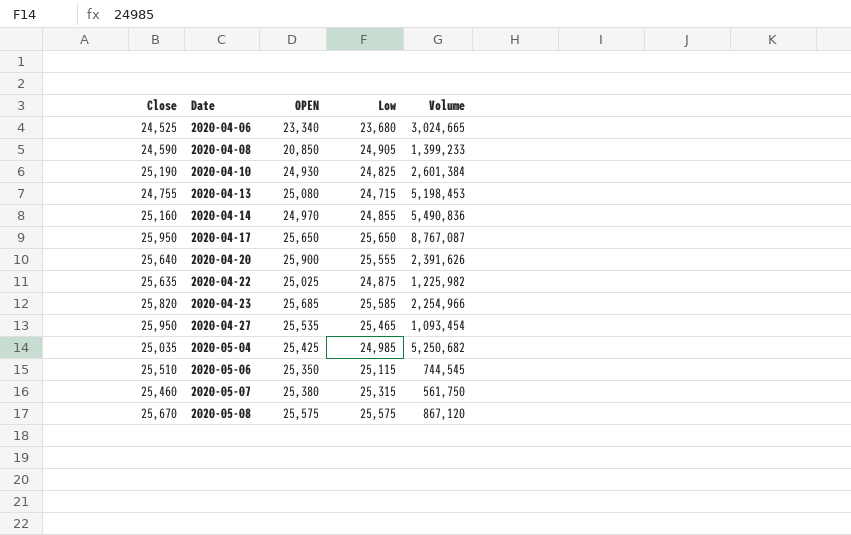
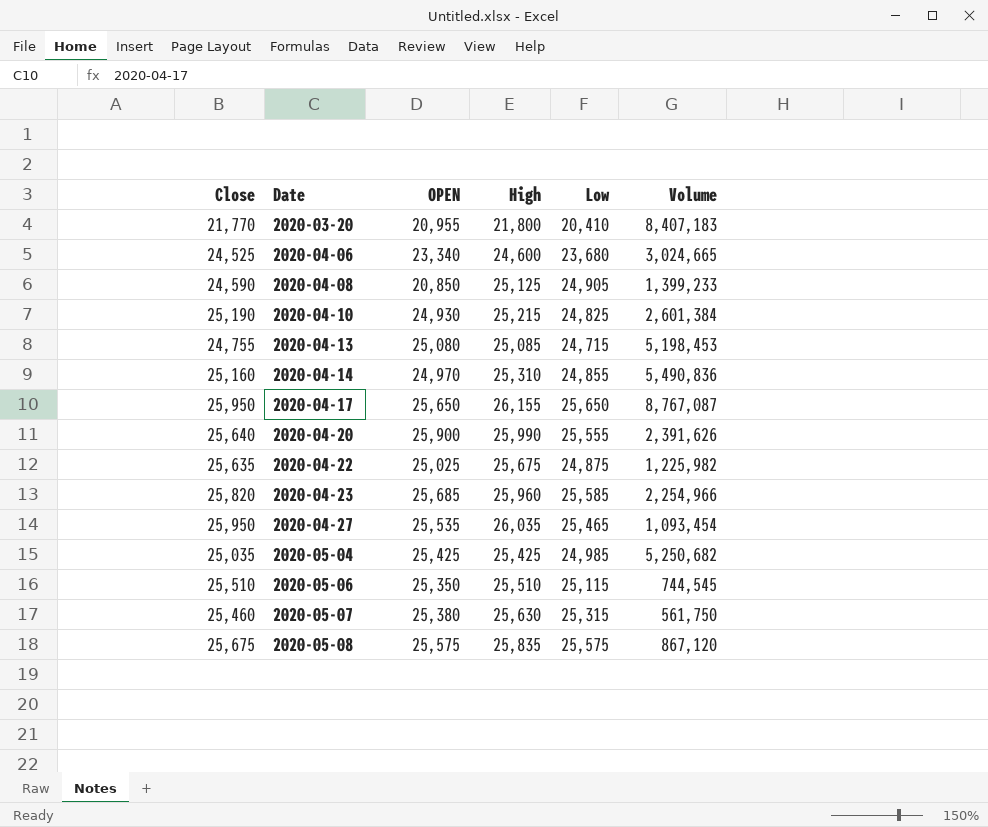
column High | position: none -> 4
row 2020-03-20: none -> 21,770 | 20,955 | 21,800 | 20,410 | 8,407,183
2020-05-08 | Close: 25,670 -> 25,675

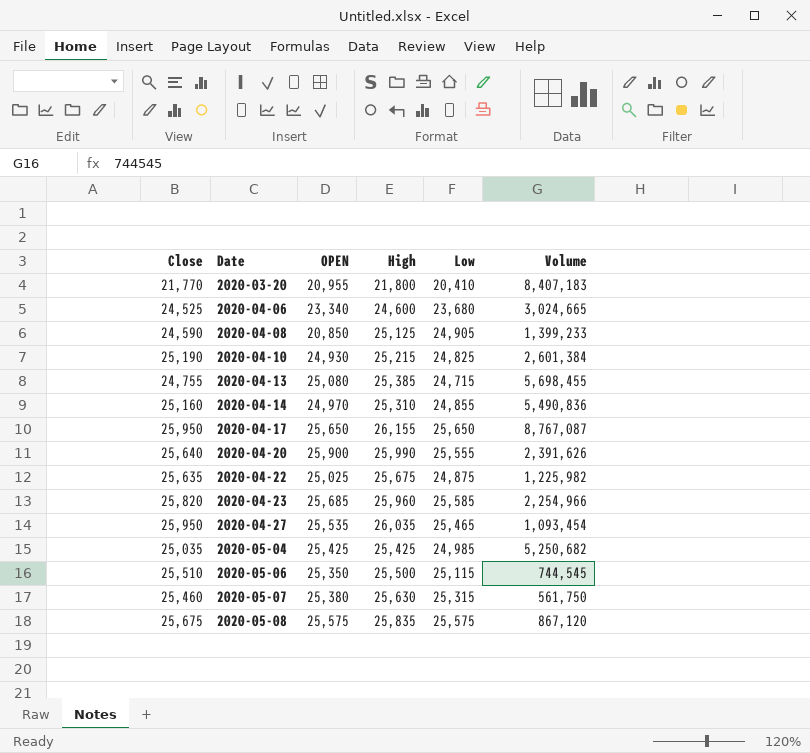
2020-04-13 | High: 25,085 -> 25,385
2020-04-13 | Volume: 5,198,453 -> 5,698,455
2020-05-06 | High: 25,510 -> 25,500

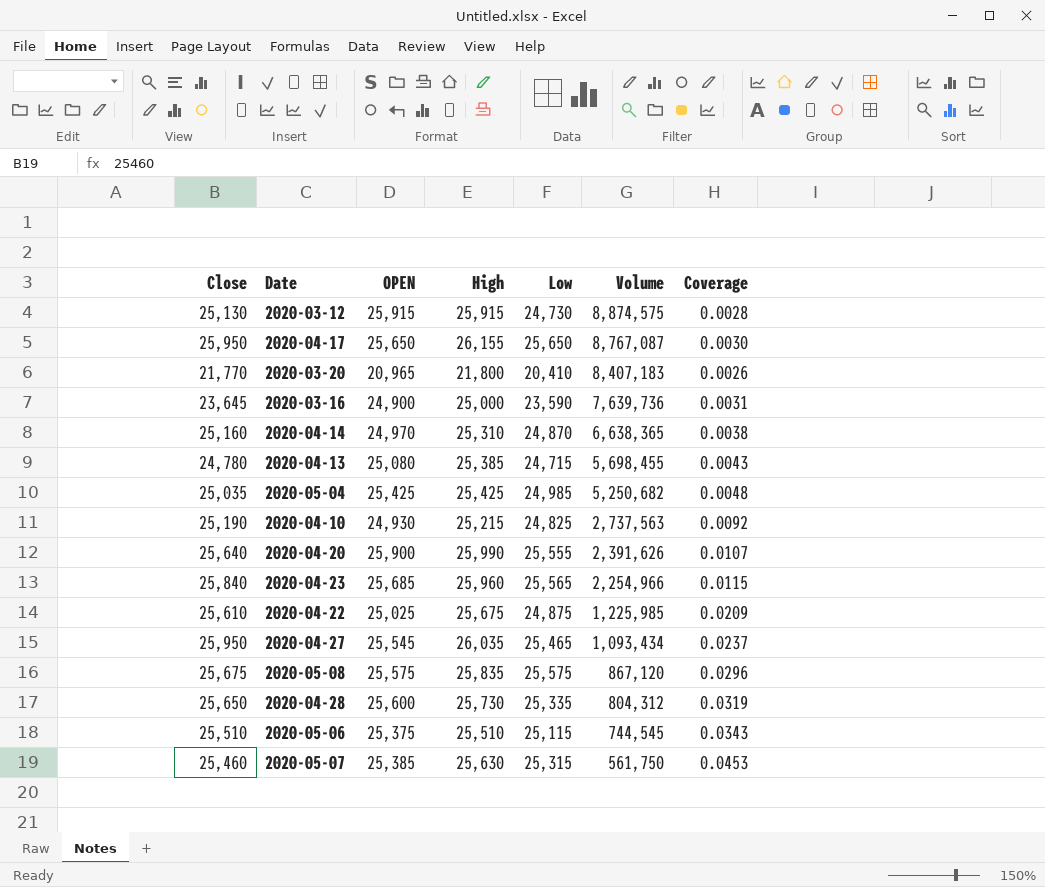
row order: Date ascending -> Volume descending
column Coverage | formula: none -> [Close] / [Volume]
row 2020-04-06: 24,525 | 23,340 | 24,600 | 23,680 | 3,024,665 -> none
row 2020-04-08: 24,590 | 20,850 | 25,125 | 24,905 | 1,399,233 -> none
row 2020-03-12: none -> 25,130 | 25,915 | 25,915 | 24,730 | 8,874,575 | 0.0028
2020-03-20 | OPEN: 20,955 -> 20,965
row 2020-03-16: none -> 23,645 | 24,900 | 25,000 | 23,590 | 7,639,736 | 0.0031
2020-04-14 | Low: 24,855 -> 24,870
2020-04-14 | Volume: 5,490,836 -> 6,638,365
2020-04-13 | Close: 24,755 -> 24,780
2020-04-10 | Volume: 2,601,384 -> 2,737,563
2020-04-23 | Close: 25,820 -> 25,840
2020-04-23 | Low: 25,585 -> 25,565
2020-04-22 | Close: 25,635 -> 25,610
2020-04-22 | Volume: 1,225,982 -> 1,225,985
2020-04-27 | OPEN: 25,535 -> 25,545
2020-04-27 | Volume: 1,093,454 -> 1,093,434
row 2020-04-28: none -> 25,650 | 25,600 | 25,730 | 25,335 | 804,312 | 0.0319
2020-05-06 | OPEN: 25,350 -> 25,375
2020-05-06 | High: 25,500 -> 25,510
2020-05-07 | OPEN: 25,380 -> 25,385

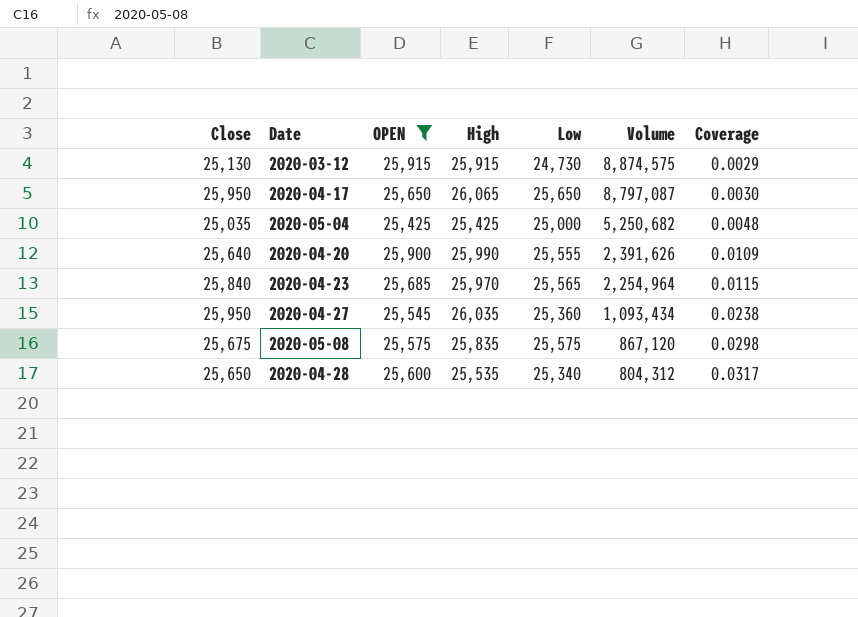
filter: none -> OPEN >= 25,425
column Coverage | formula: [Close] / [Volume] -> [High] / [Volume]
2020-04-17 | High: 26,155 -> 26,065
2020-04-17 | Volume: 8,767,087 -> 8,797,087
2020-05-04 | Low: 24,985 -> 25,000
2020-04-23 | High: 25,960 -> 25,970
2020-04-23 | Volume: 2,254,966 -> 2,254,964
2020-04-27 | Low: 25,465 -> 25,360
2020-04-28 | High: 25,730 -> 25,535
2020-04-28 | Low: 25,335 -> 25,340

